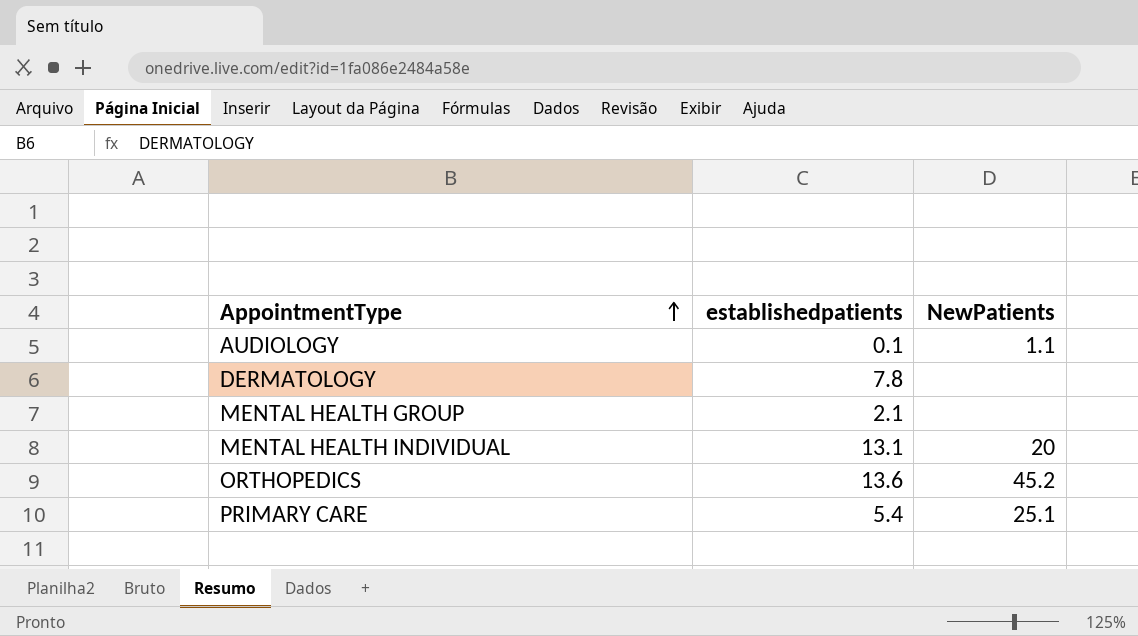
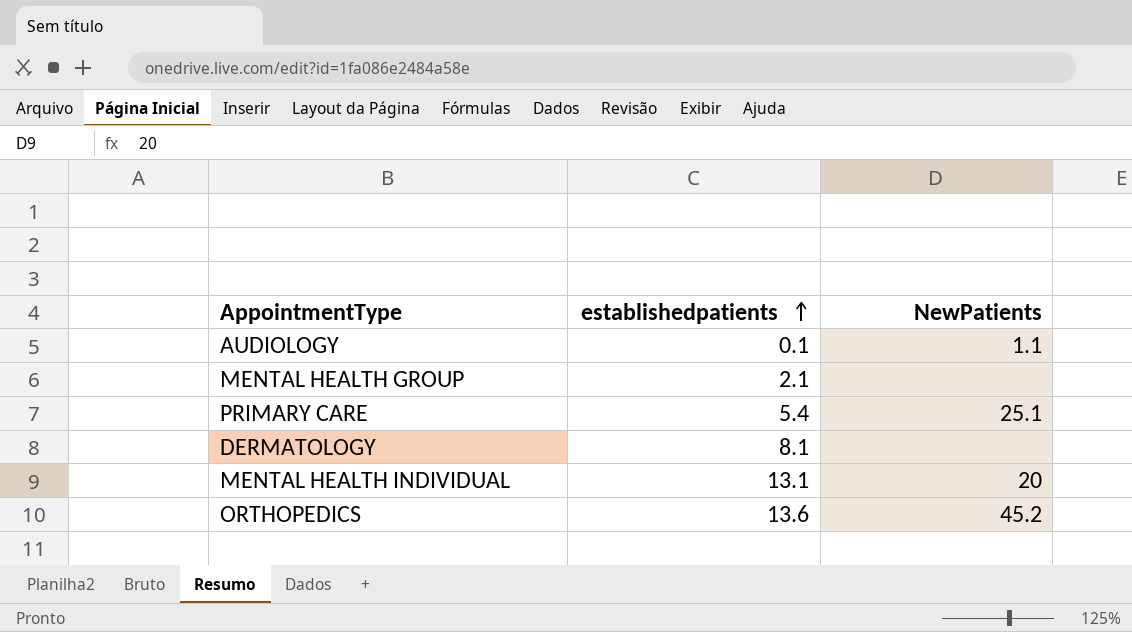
row order: AppointmentType ascending -> establishedpatients ascending
DERMATOLOGY | establishedpatients: 7.8 -> 8.1

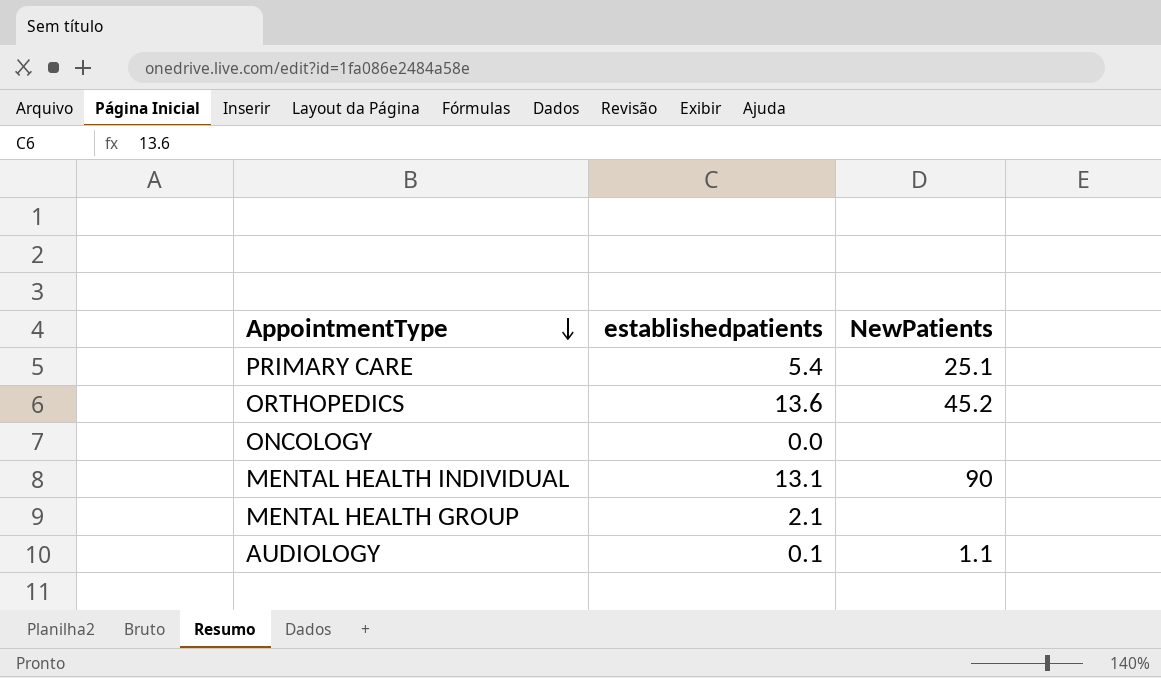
row order: establishedpatients ascending -> AppointmentType descending
row DERMATOLOGY: 8.1 | none -> none
row ONCOLOGY: none -> 0.0 | none
MENTAL HEALTH INDIVIDUAL | NewPatients: 20 -> 90

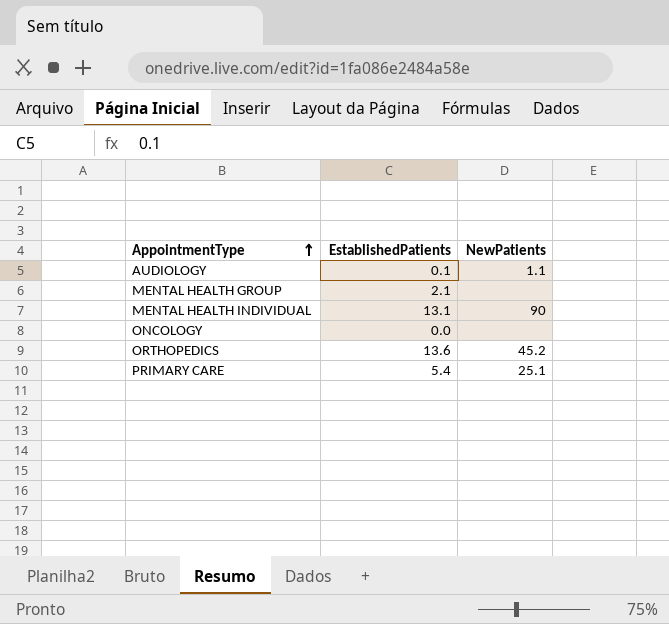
row order: AppointmentType descending -> AppointmentType ascending
column name: establishedpatients -> EstablishedPatients

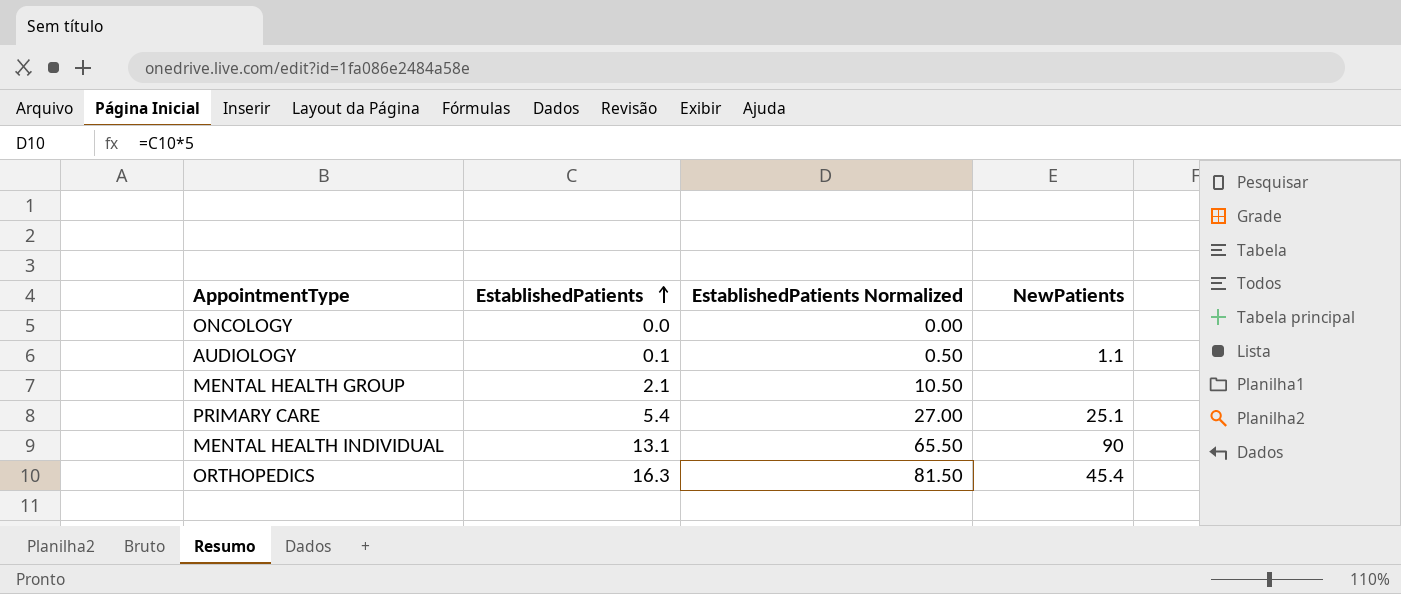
row order: AppointmentType ascending -> EstablishedPatients ascending
column EstablishedPatients Normalized | formula: none -> [EstablishedPatients] * 5
ORTHOPEDICS | EstablishedPatients: 13.6 -> 16.3
ORTHOPEDICS | NewPatients: 45.2 -> 45.4

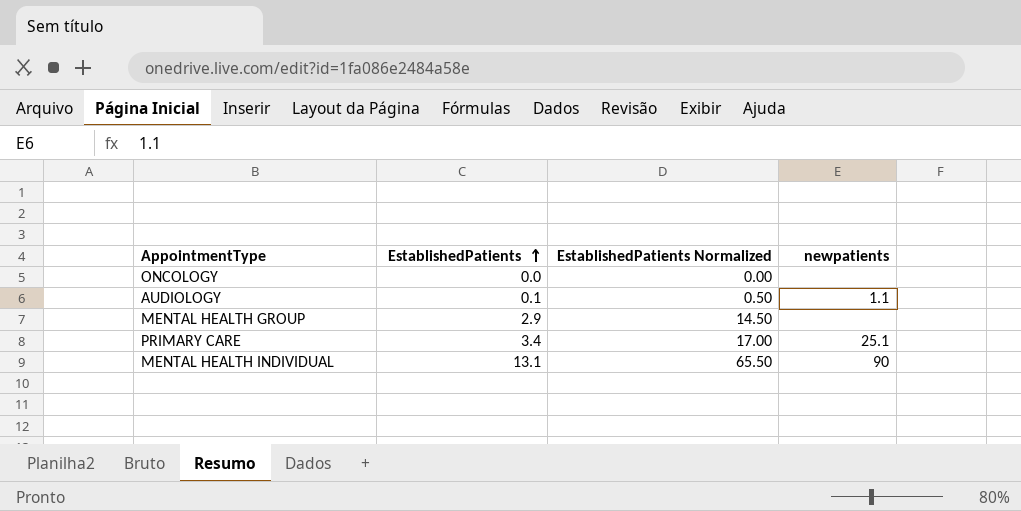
column name: NewPatients -> newpatients
row ORTHOPEDICS: 16.3 | 81.50 | 45.4 -> none
MENTAL HEALTH GROUP | EstablishedPatients: 2.1 -> 2.9
MENTAL HEALTH GROUP | EstablishedPatients Normalized: 10.50 -> 14.50
PRIMARY CARE | EstablishedPatients: 5.4 -> 3.4
PRIMARY CARE | EstablishedPatients Normalized: 27.00 -> 17.00

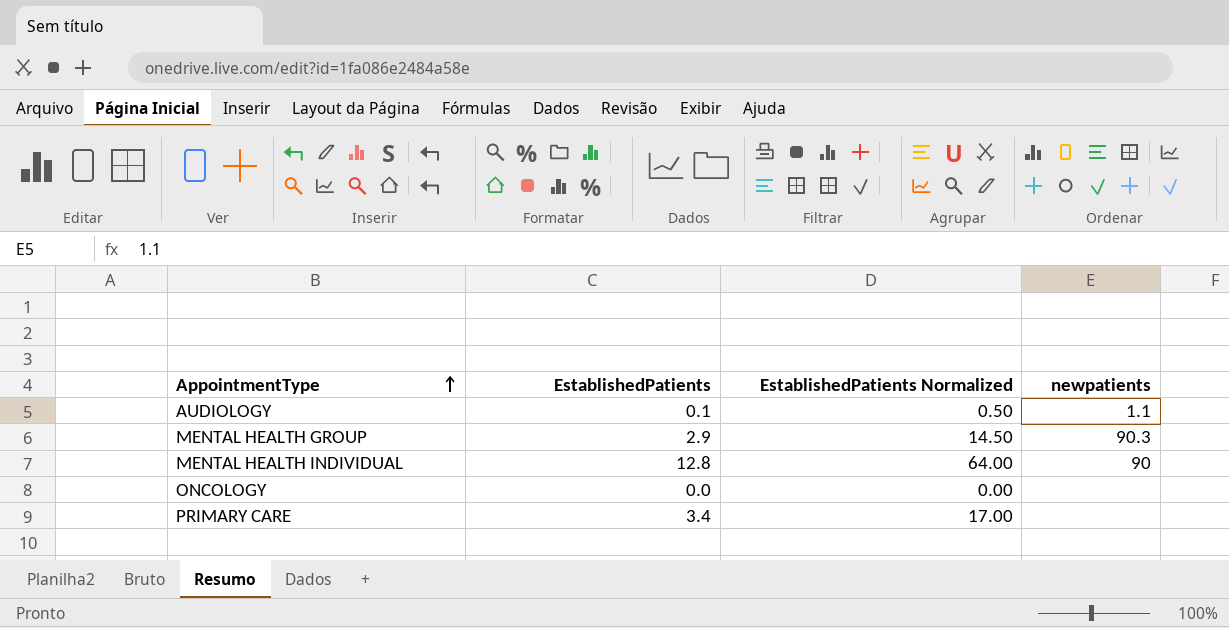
row order: EstablishedPatients ascending -> AppointmentType ascending
MENTAL HEALTH GROUP | newpatients: none -> 90.3
MENTAL HEALTH INDIVIDUAL | EstablishedPatients: 13.1 -> 12.8
MENTAL HEALTH INDIVIDUAL | EstablishedPatients Normalized: 65.50 -> 64.00
PRIMARY CARE | newpatients: 25.1 -> none

